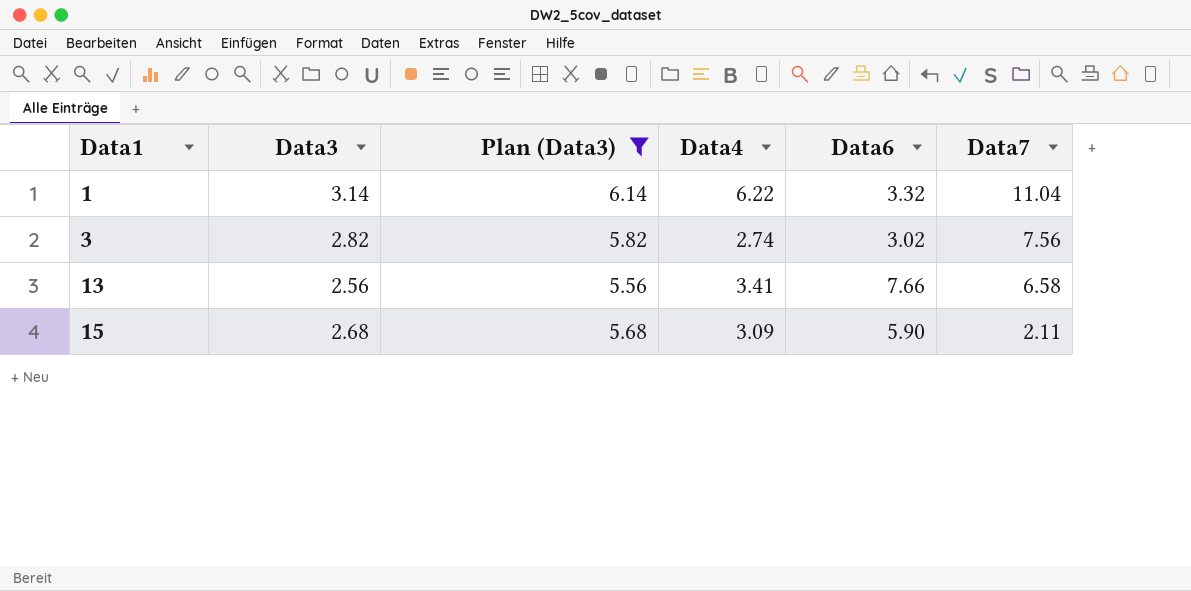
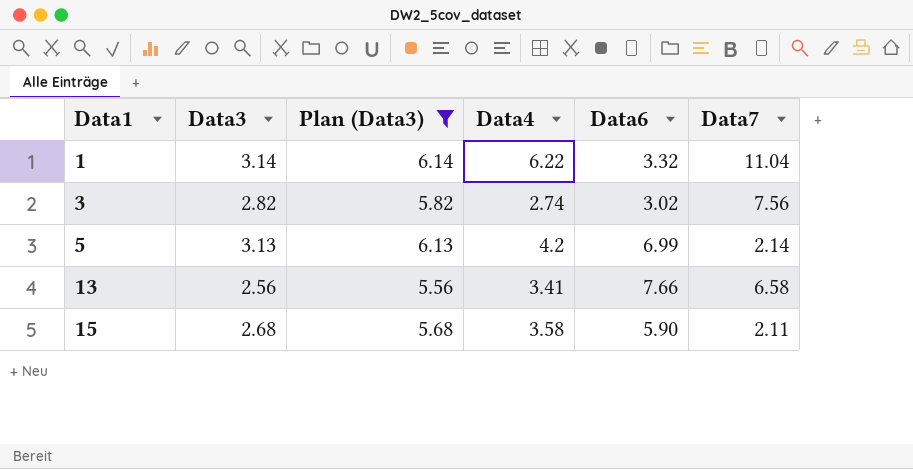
row 5: none -> 3.13 | 6.13 | 4.2 | 6.99 | 2.14
15 | Data4: 3.09 -> 3.58

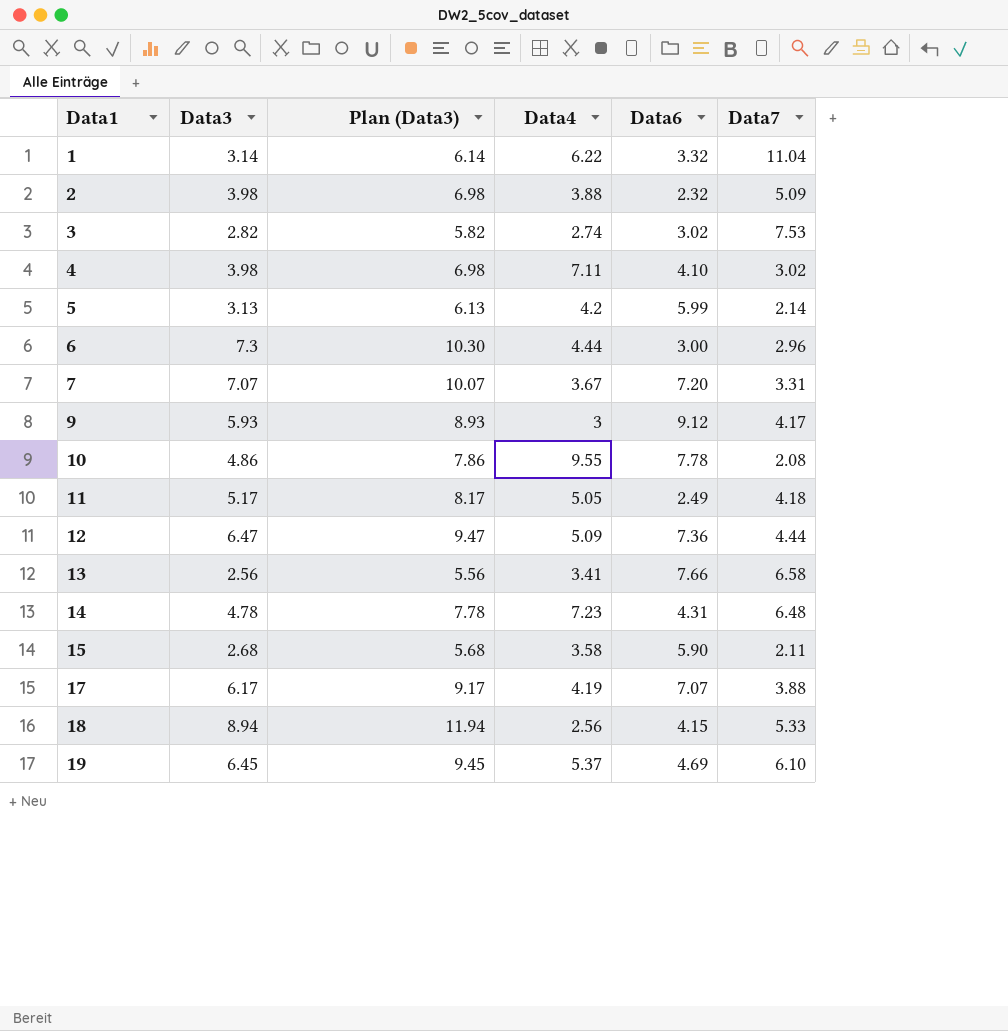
filter: Plan (Data3) <= 6.14 -> none
3 | Data7: 7.56 -> 7.53
5 | Data6: 6.99 -> 5.99

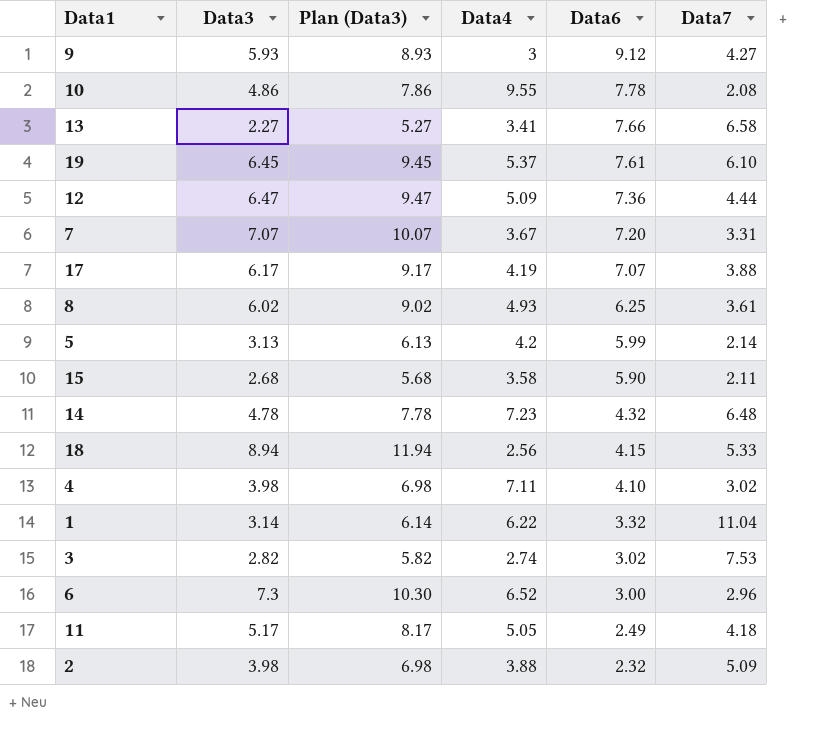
row order: Data1 ascending -> Data6 descending
9 | Data7: 4.17 -> 4.27
13 | Data3: 2.56 -> 2.27
13 | Plan (Data3): 5.56 -> 5.27
19 | Data6: 4.69 -> 7.61
row 8: none -> 6.02 | 9.02 | 4.93 | 6.25 | 3.61
14 | Data6: 4.31 -> 4.32
6 | Data4: 4.44 -> 6.52

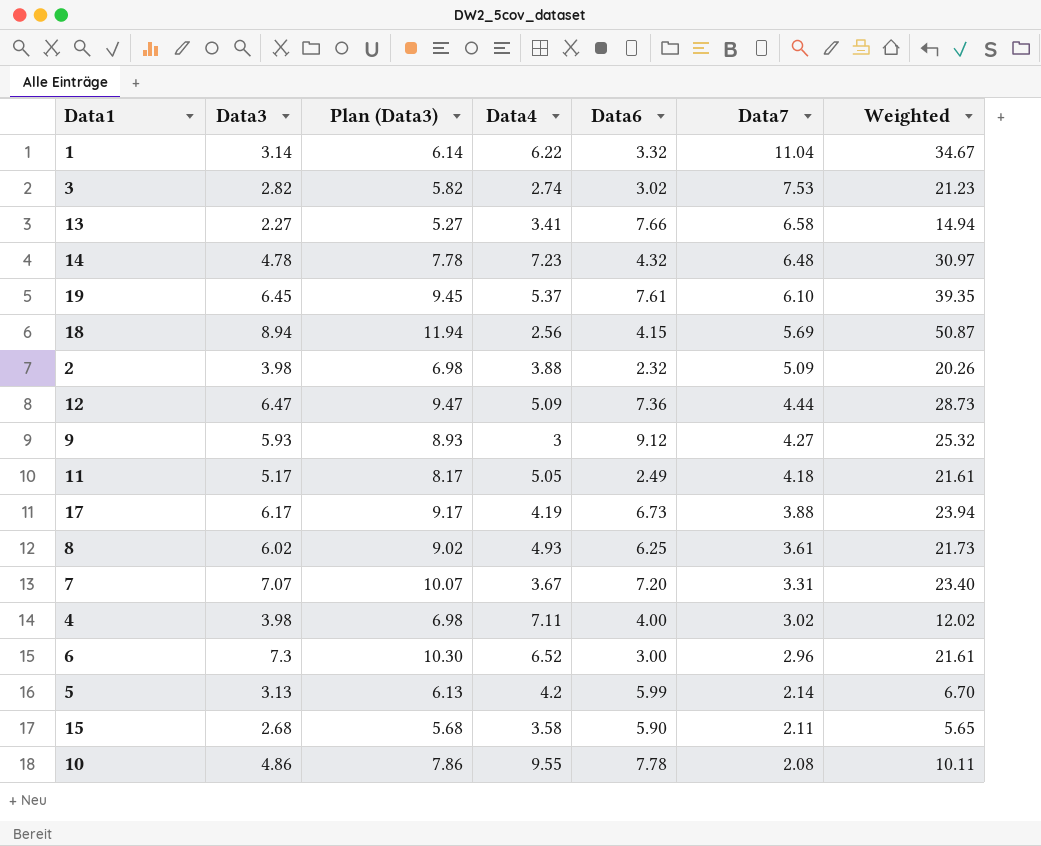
row order: Data6 descending -> Data7 descending
column Weighted | formula: none -> [Data3] * [Data7]
18 | Data7: 5.33 -> 5.69
17 | Data6: 7.07 -> 6.73
4 | Data6: 4.10 -> 4.00

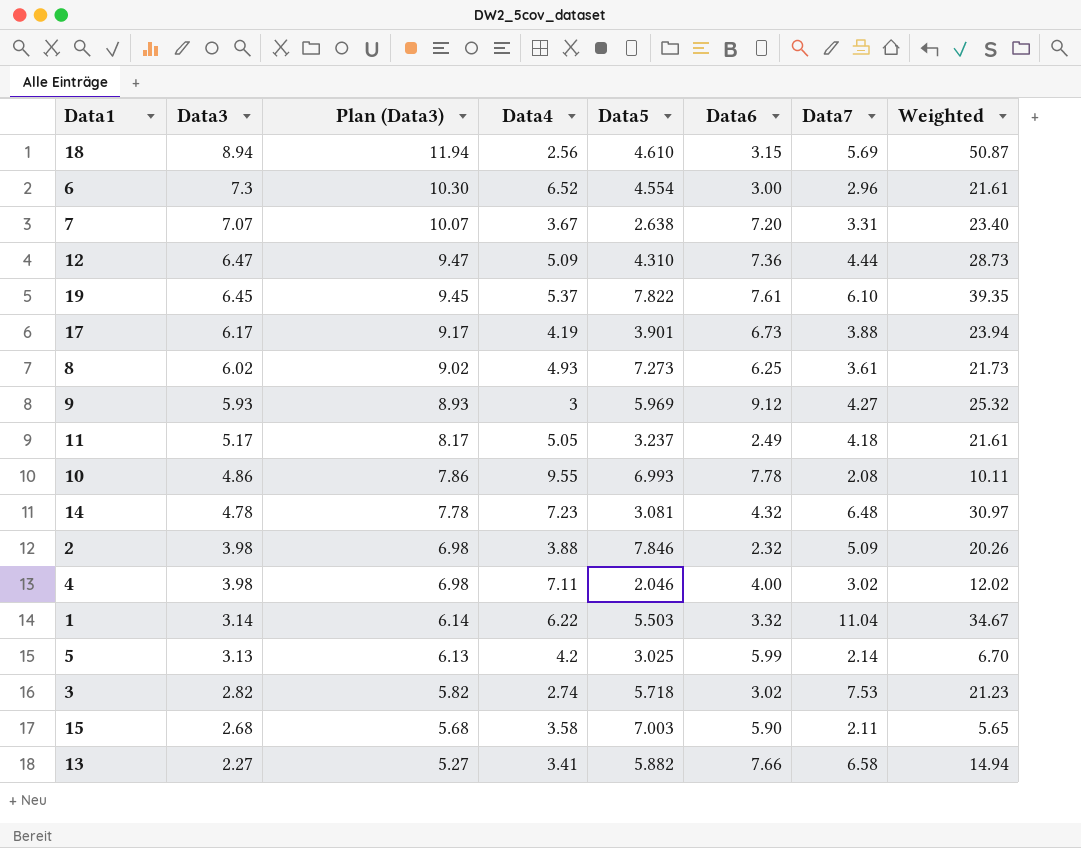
row order: Data7 descending -> Data3 descending
column Data5 | position: none -> 5
18 | Data6: 4.15 -> 3.15

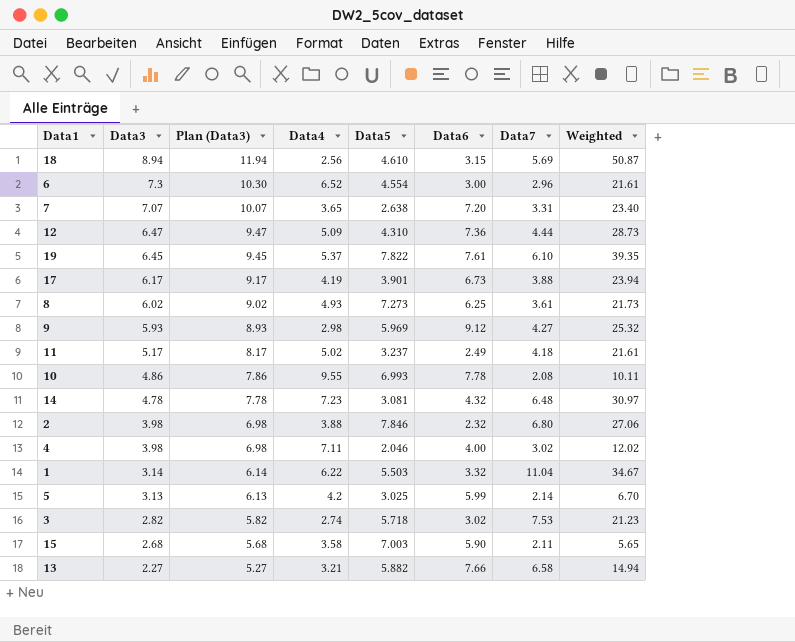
7 | Data4: 3.67 -> 3.65
9 | Data4: 3 -> 2.98
11 | Data4: 5.05 -> 5.02
2 | Data7: 5.09 -> 6.80
2 | Weighted: 20.26 -> 27.06
13 | Data4: 3.41 -> 3.21

